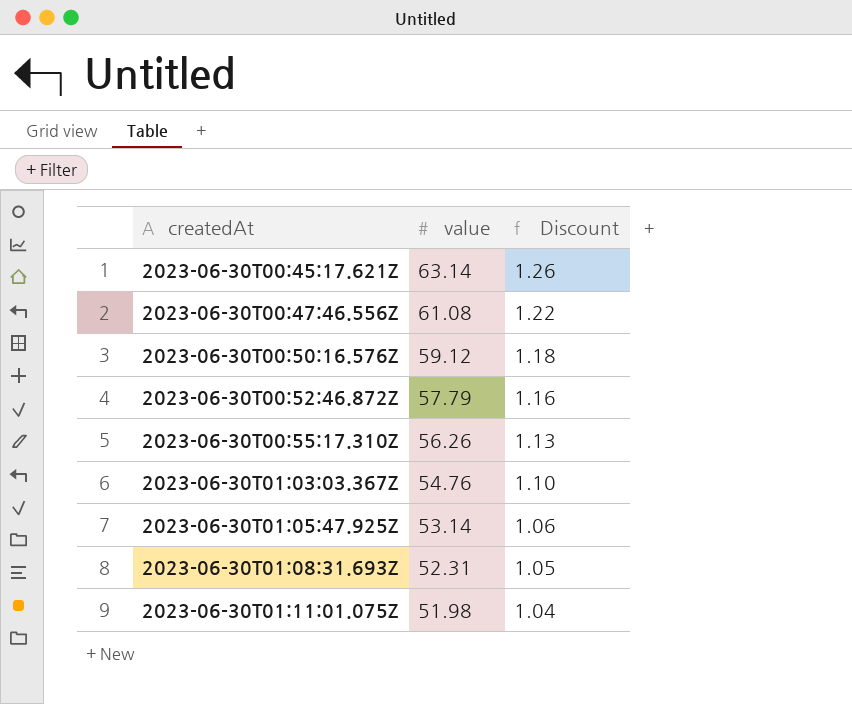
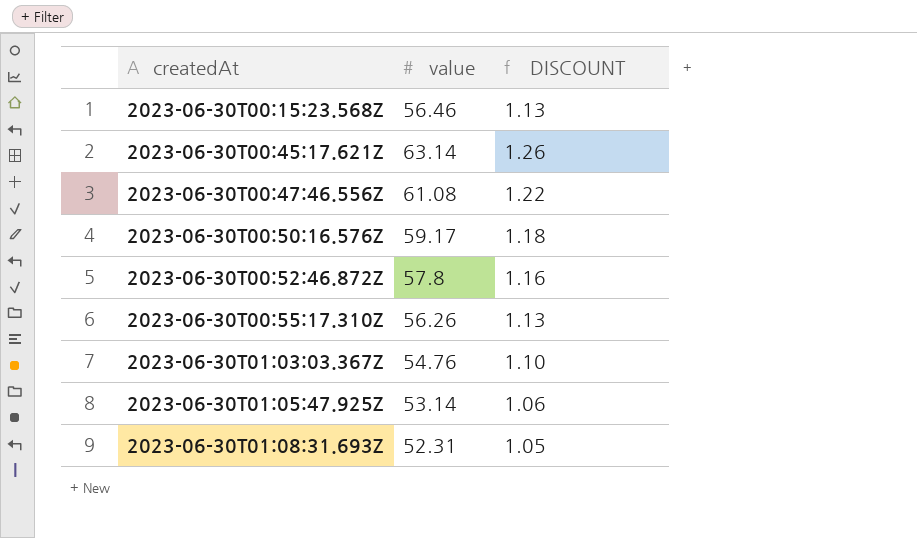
column name: Discount -> DISCOUNT
row 2023-06-30T01:11:01.075Z: 51.98 | 1.04 -> none
row 2023-06-30T00:15:23.568Z: none -> 56.46 | 1.13
2023-06-30T00:50:16.576Z | value: 59.12 -> 59.17
2023-06-30T00:52:46.872Z | value: 57.79 -> 57.8

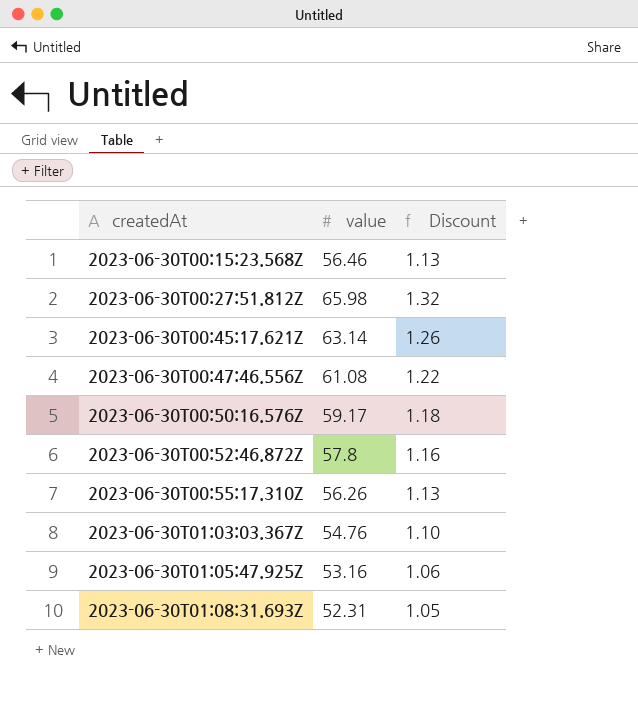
column name: DISCOUNT -> Discount
row 2023-06-30T00:27:51.812Z: none -> 65.98 | 1.32
2023-06-30T01:05:47.925Z | value: 53.14 -> 53.16

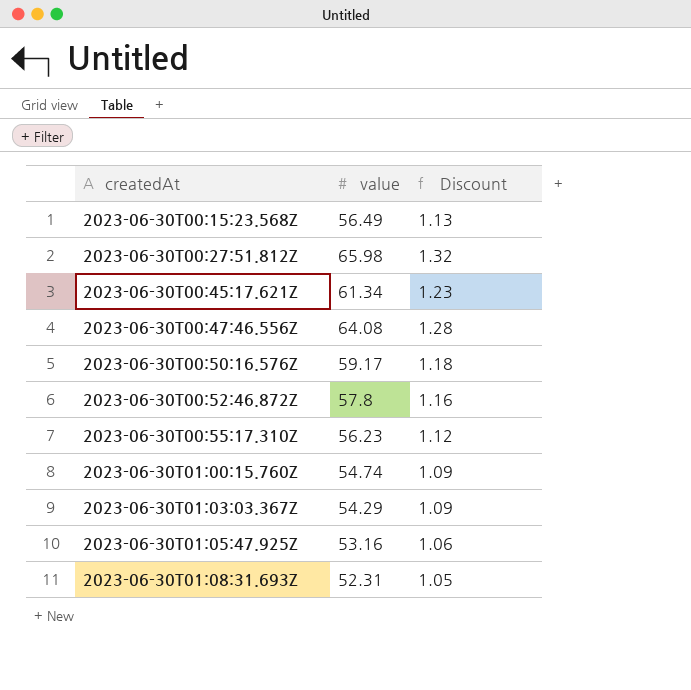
2023-06-30T00:15:23.568Z | value: 56.46 -> 56.49
2023-06-30T00:45:17.621Z | value: 63.14 -> 61.34
2023-06-30T00:45:17.621Z | Discount: 1.26 -> 1.23
2023-06-30T00:47:46.556Z | value: 61.08 -> 64.08
2023-06-30T00:47:46.556Z | Discount: 1.22 -> 1.28
2023-06-30T00:55:17.310Z | value: 56.26 -> 56.23
2023-06-30T00:55:17.310Z | Discount: 1.13 -> 1.12
row 2023-06-30T01:00:15.760Z: none -> 54.74 | 1.09
2023-06-30T01:03:03.367Z | value: 54.76 -> 54.29
2023-06-30T01:03:03.367Z | Discount: 1.10 -> 1.09

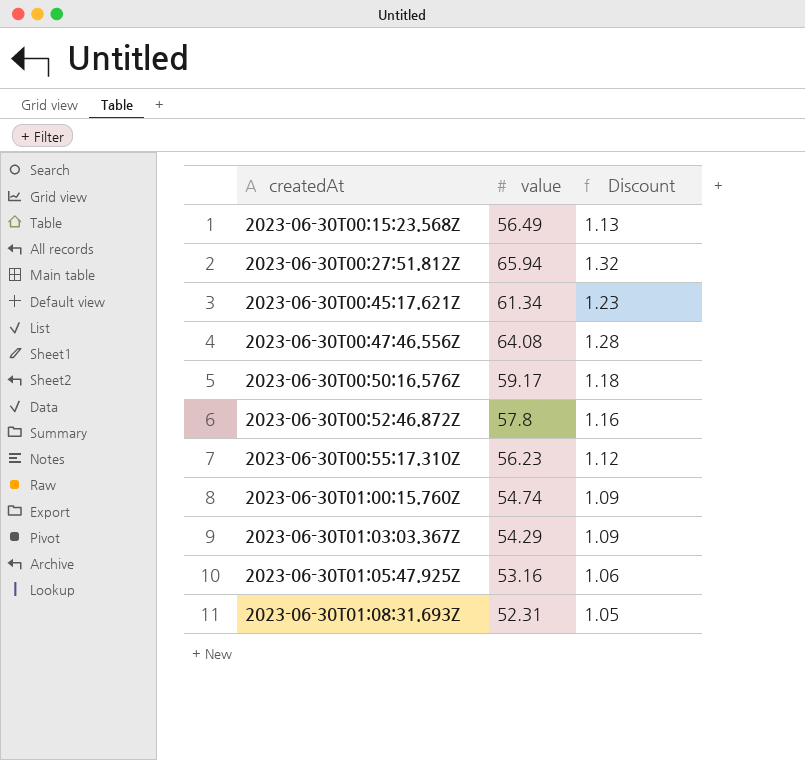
2023-06-30T00:27:51.812Z | value: 65.98 -> 65.94

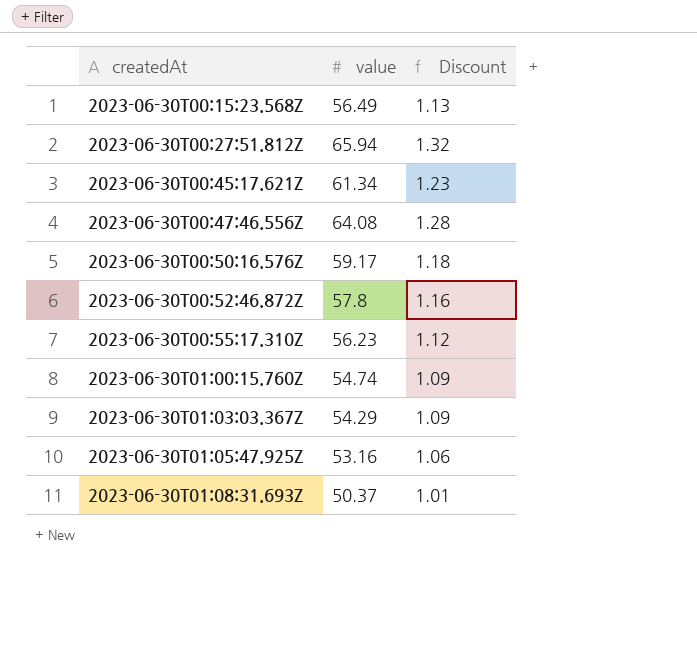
2023-06-30T01:08:31.693Z | value: 52.31 -> 50.37
2023-06-30T01:08:31.693Z | Discount: 1.05 -> 1.01

